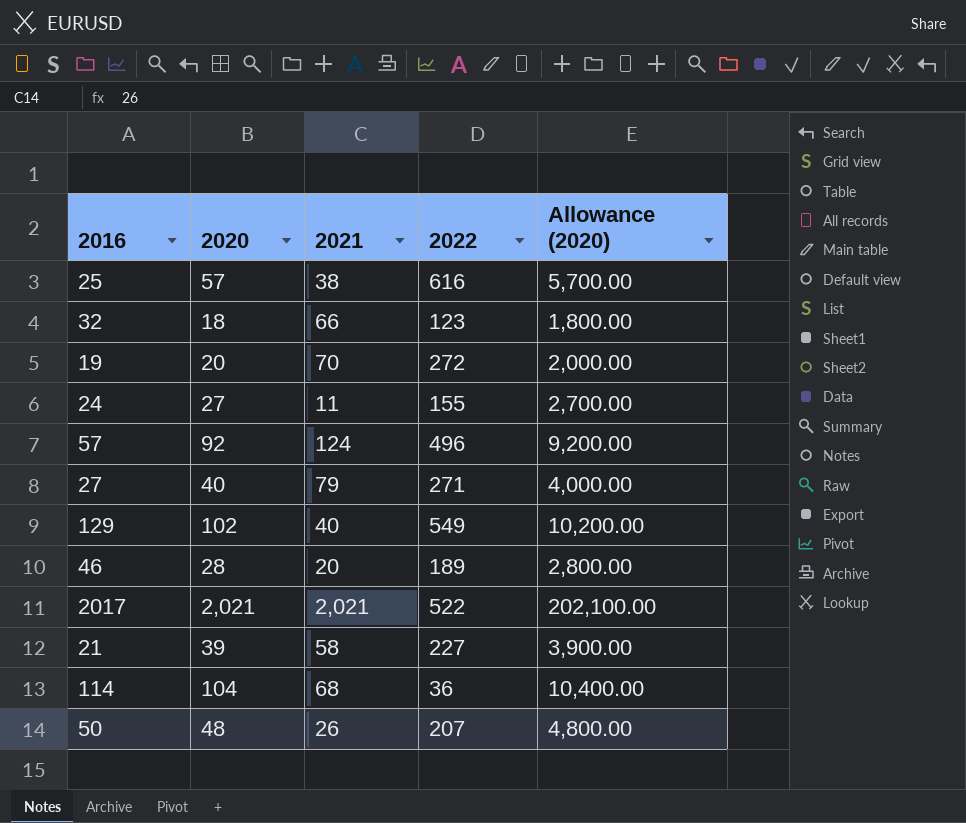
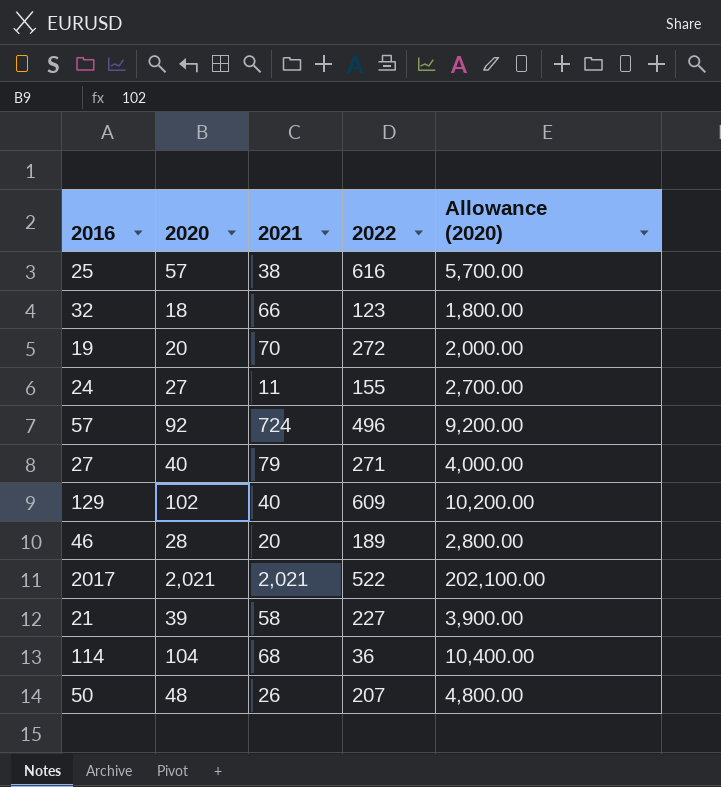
57 | 2021: 124 -> 724
129 | 2022: 549 -> 609

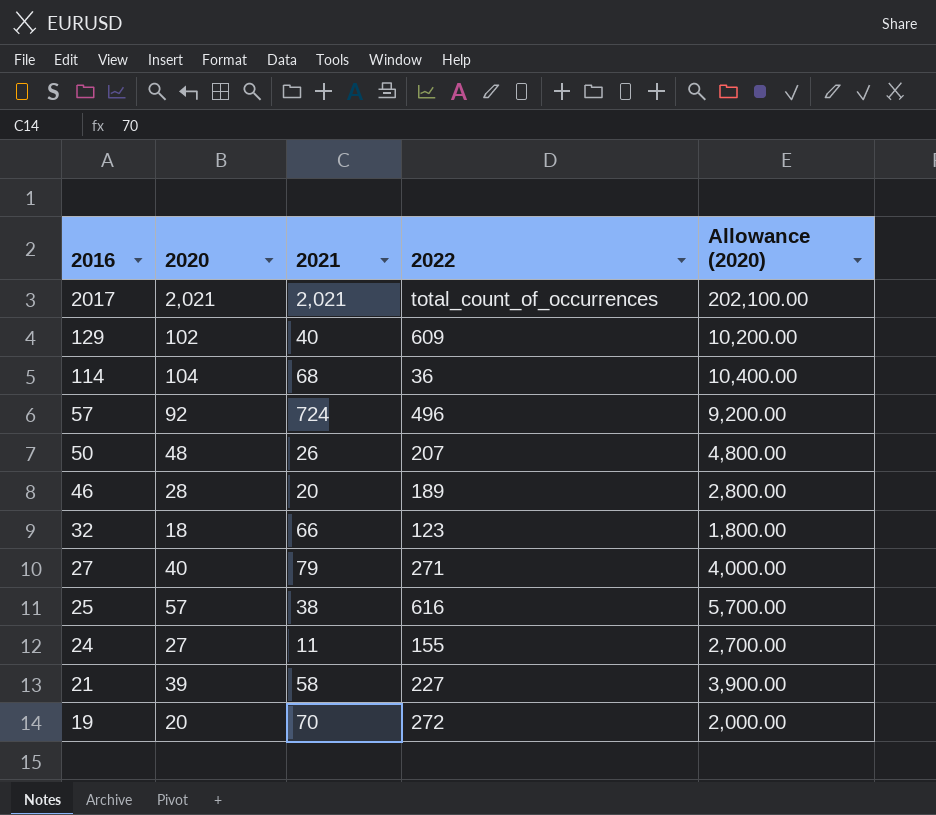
row order: none -> 2016 descending
2017 | 2022: 522 -> total_count_of_occurrences

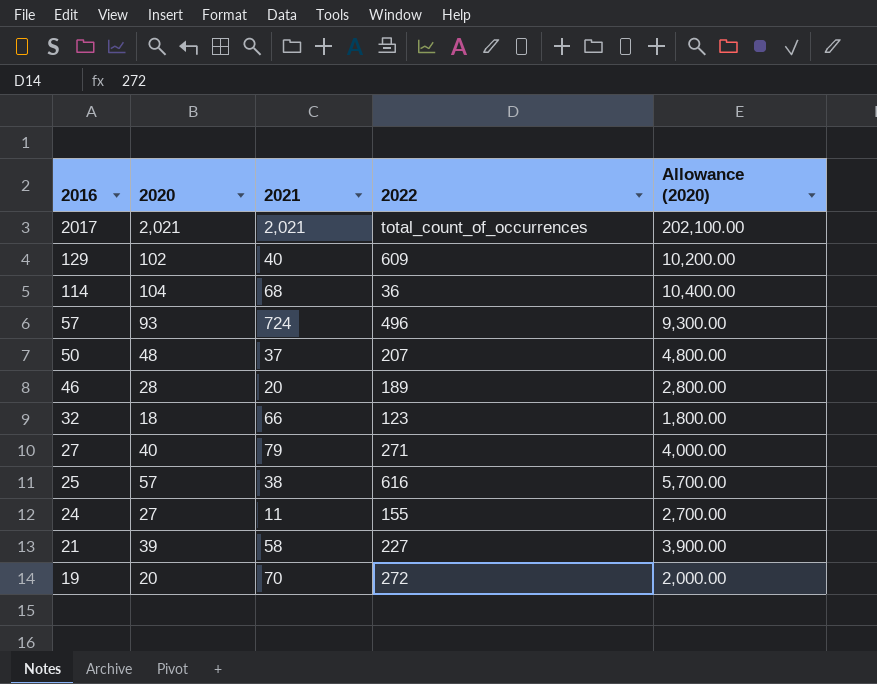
57 | 2020: 92 -> 93
57 | Allowance (2020): 9,200.00 -> 9,300.00
50 | 2021: 26 -> 37

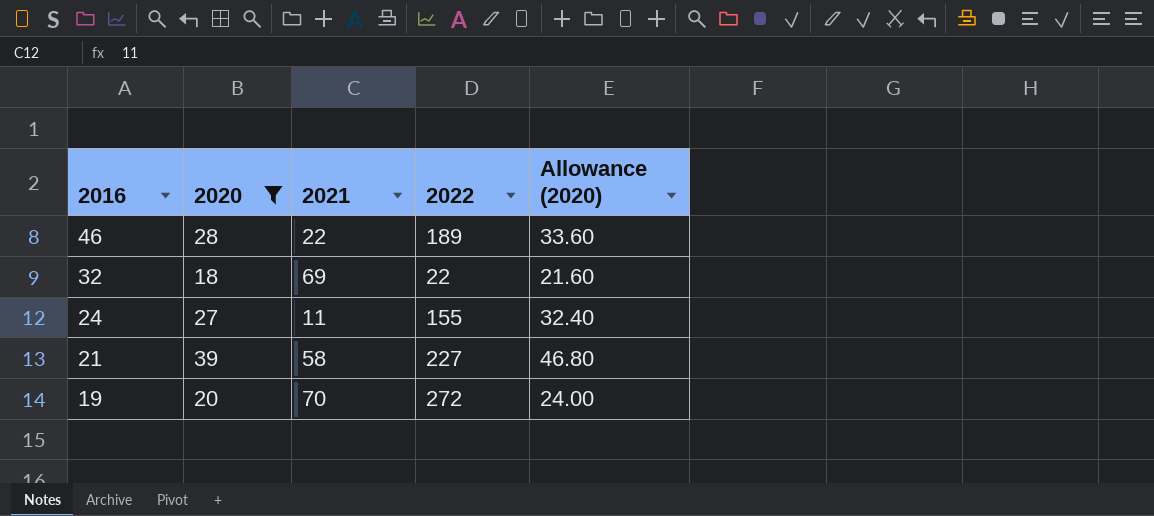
filter: none -> 2020 <= 39
column Allowance (2020) | formula: [2020] * 100 -> [2020] * 1.2
46 | 2021: 20 -> 22
32 | 2021: 66 -> 69
32 | 2022: 123 -> 22

